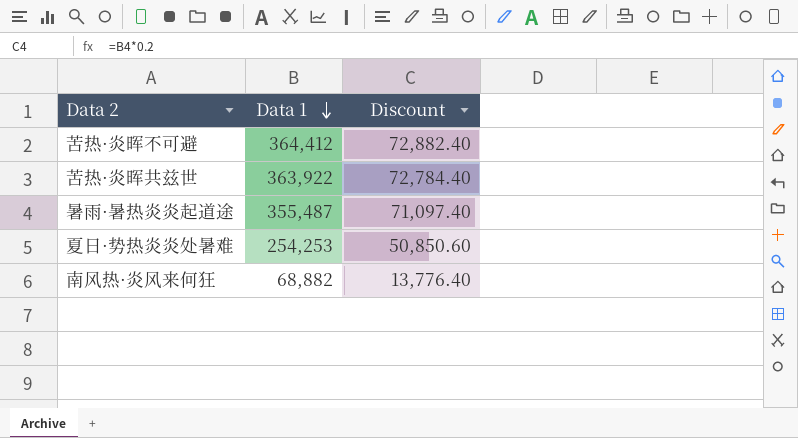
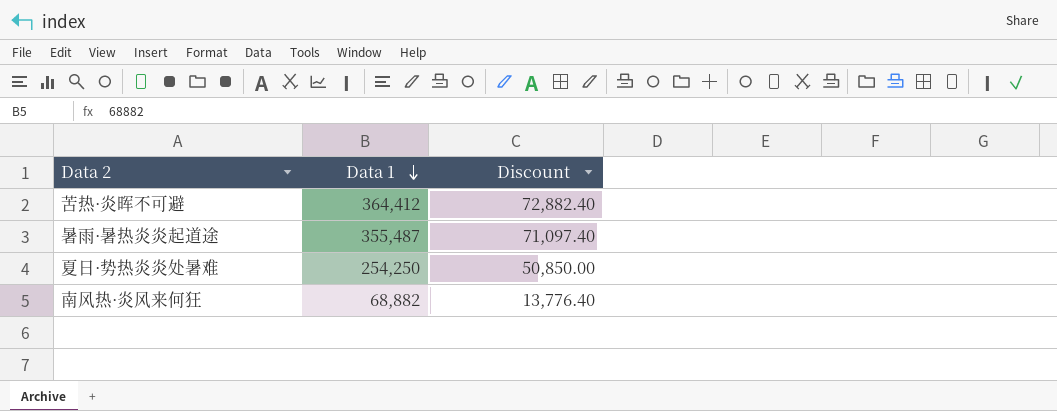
row 苦热·炎晖共兹世: 363,922 | 72,784.40 -> none
夏日·势热炎炎处暑难 | Data 1: 254,253 -> 254,250
夏日·势热炎炎处暑难 | Discount: 50,850.60 -> 50,850.00

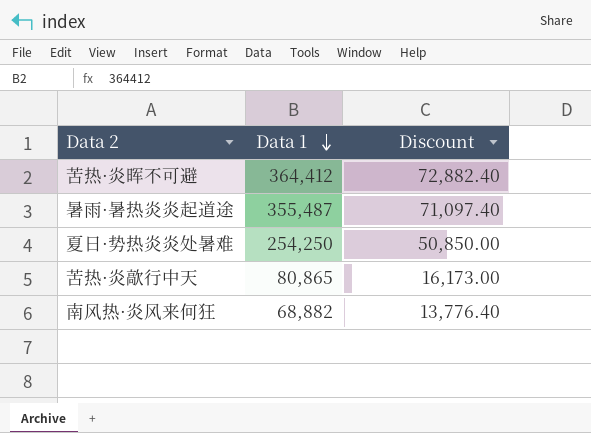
row 苦热·炎歊行中天: none -> 80,865 | 16,173.00

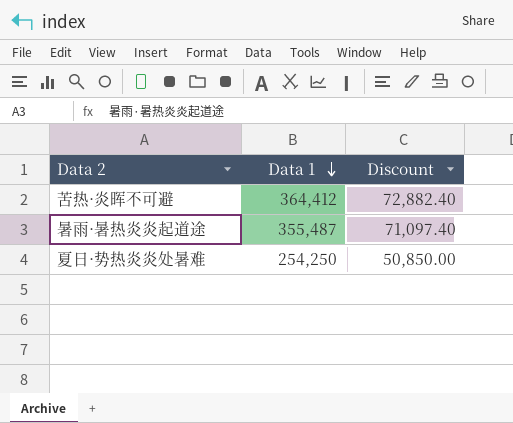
row 苦热·炎歊行中天: 80,865 | 16,173.00 -> none
row 南风热·炎风来何狂: 68,882 | 13,776.40 -> none

